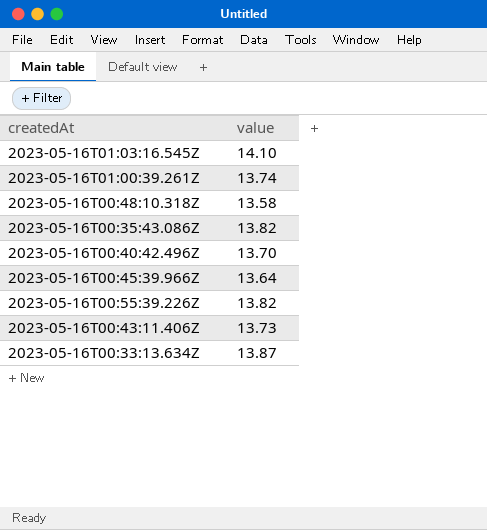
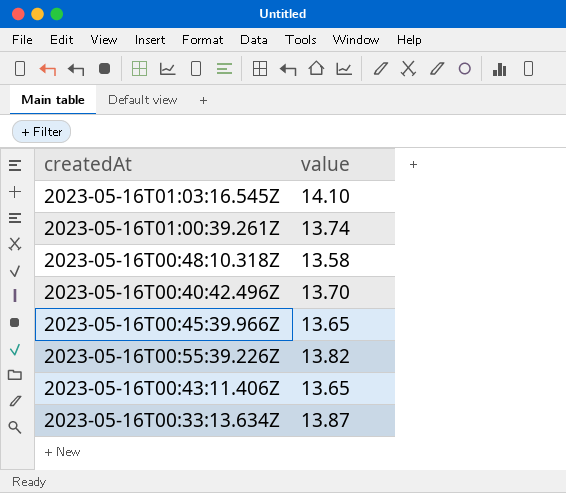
row 2023-05-16T00:35:43.086Z: 13.82 -> none
2023-05-16T00:45:39.966Z | value: 13.64 -> 13.65
2023-05-16T00:43:11.406Z | value: 13.73 -> 13.65

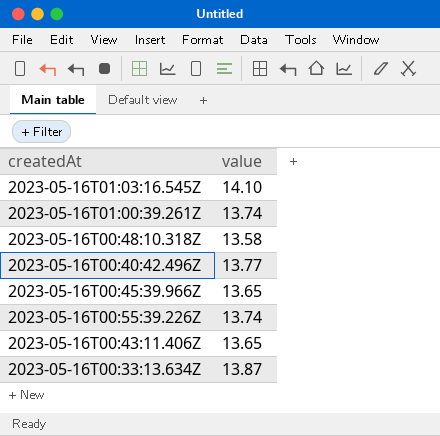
2023-05-16T00:40:42.496Z | value: 13.70 -> 13.77
2023-05-16T00:55:39.226Z | value: 13.82 -> 13.74

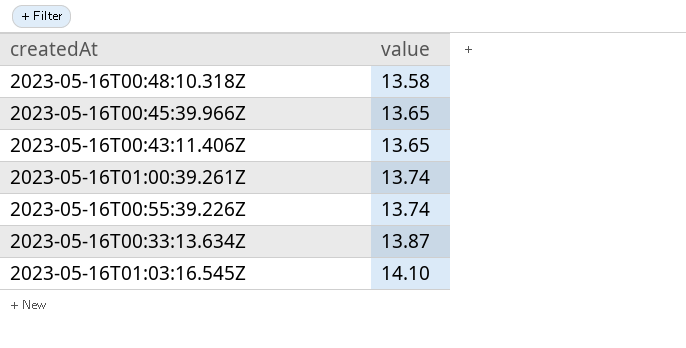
row order: none -> value ascending
row 2023-05-16T00:40:42.496Z: 13.77 -> none

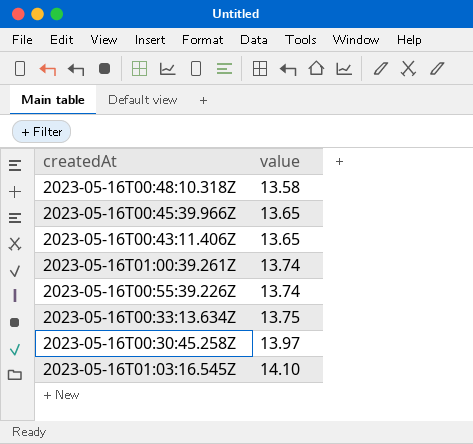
2023-05-16T00:33:13.634Z | value: 13.87 -> 13.75
row 2023-05-16T00:30:45.258Z: none -> 13.97

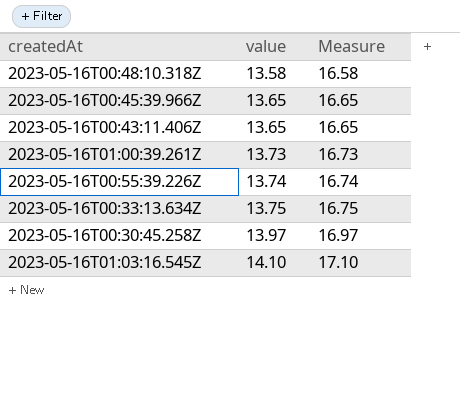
column Measure | formula: none -> [value] + 3
2023-05-16T01:00:39.261Z | value: 13.74 -> 13.73

